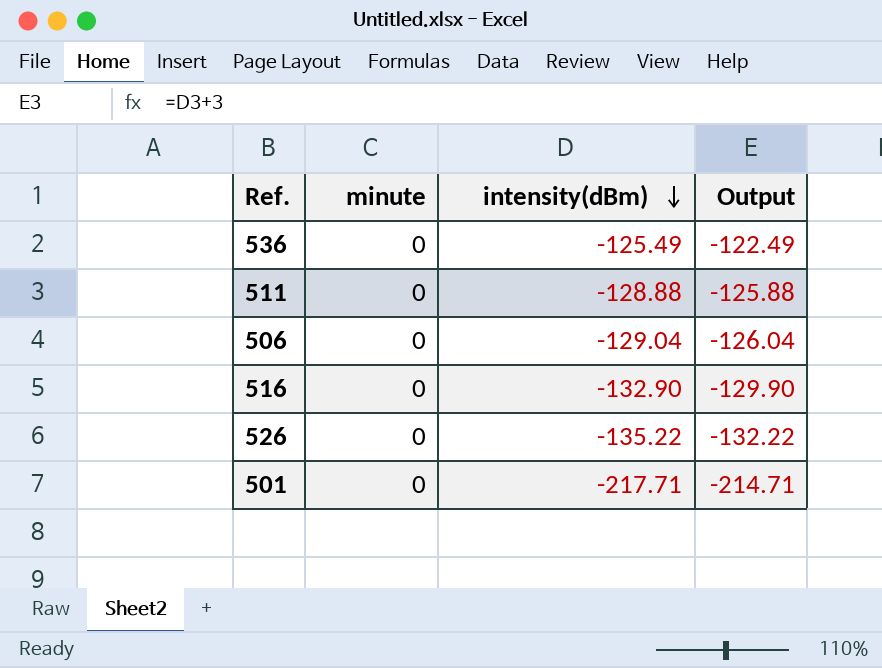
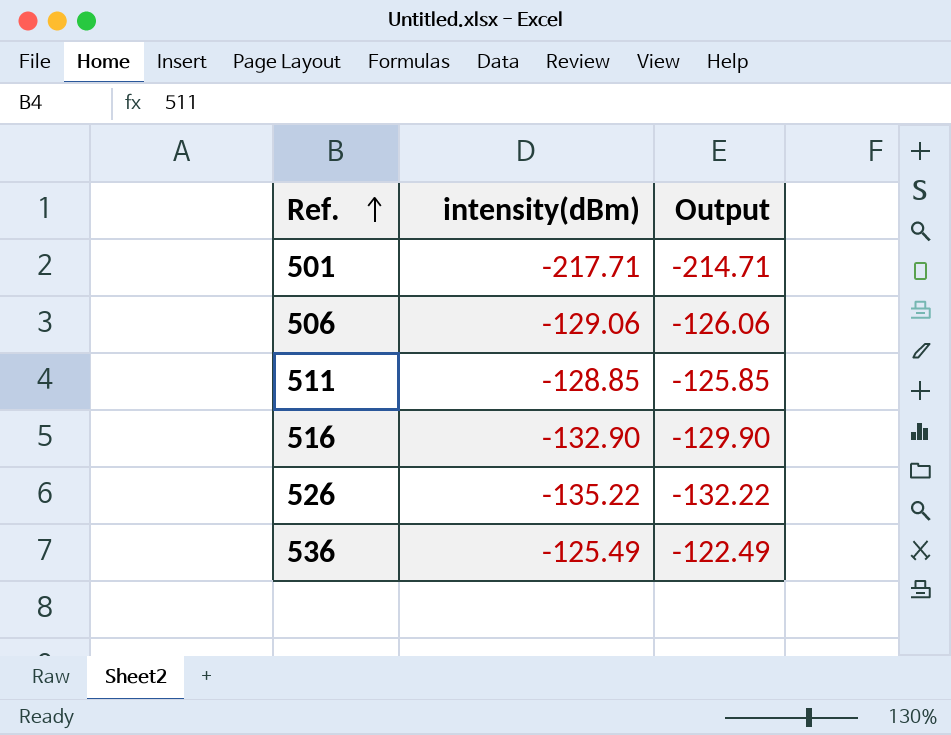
row order: intensity(dBm) descending -> Ref. ascending
column minute | position: 2 -> none
506 | intensity(dBm): -129.04 -> -129.06
506 | Output: -126.04 -> -126.06
511 | intensity(dBm): -128.88 -> -128.85
511 | Output: -125.88 -> -125.85

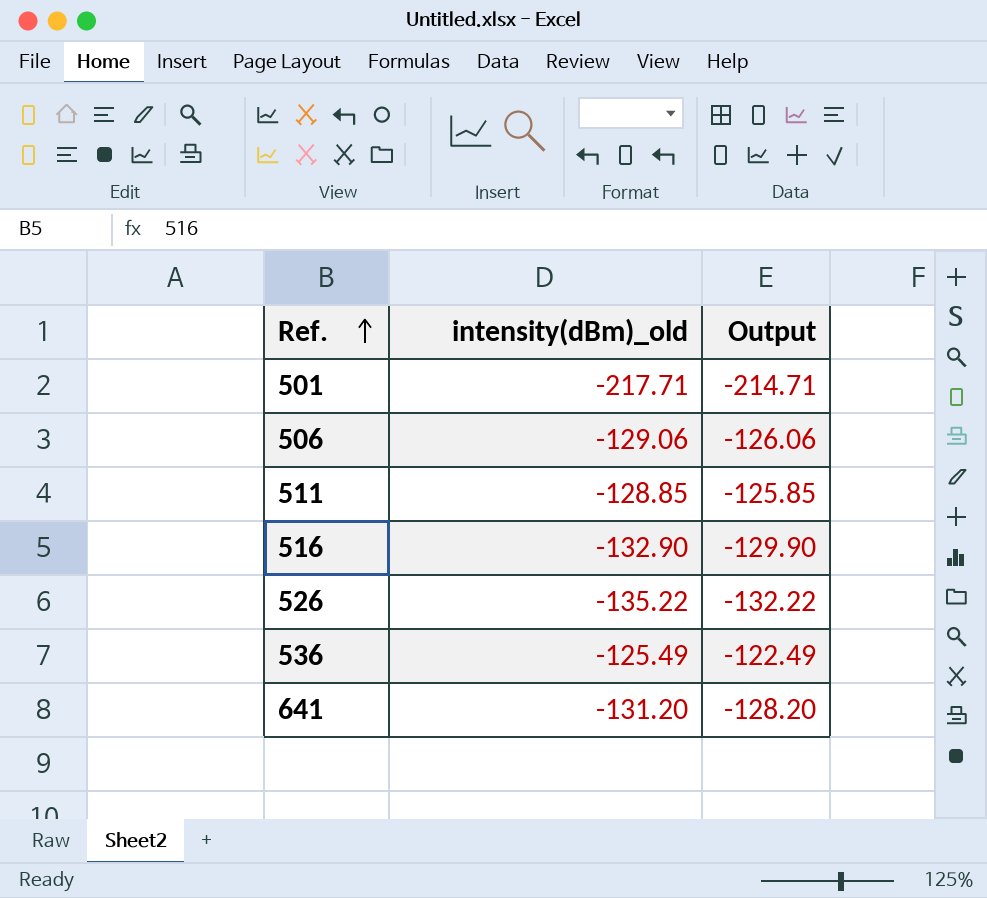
column name: intensity(dBm) -> intensity(dBm)_old
row 641: none -> -131.20 | -128.20

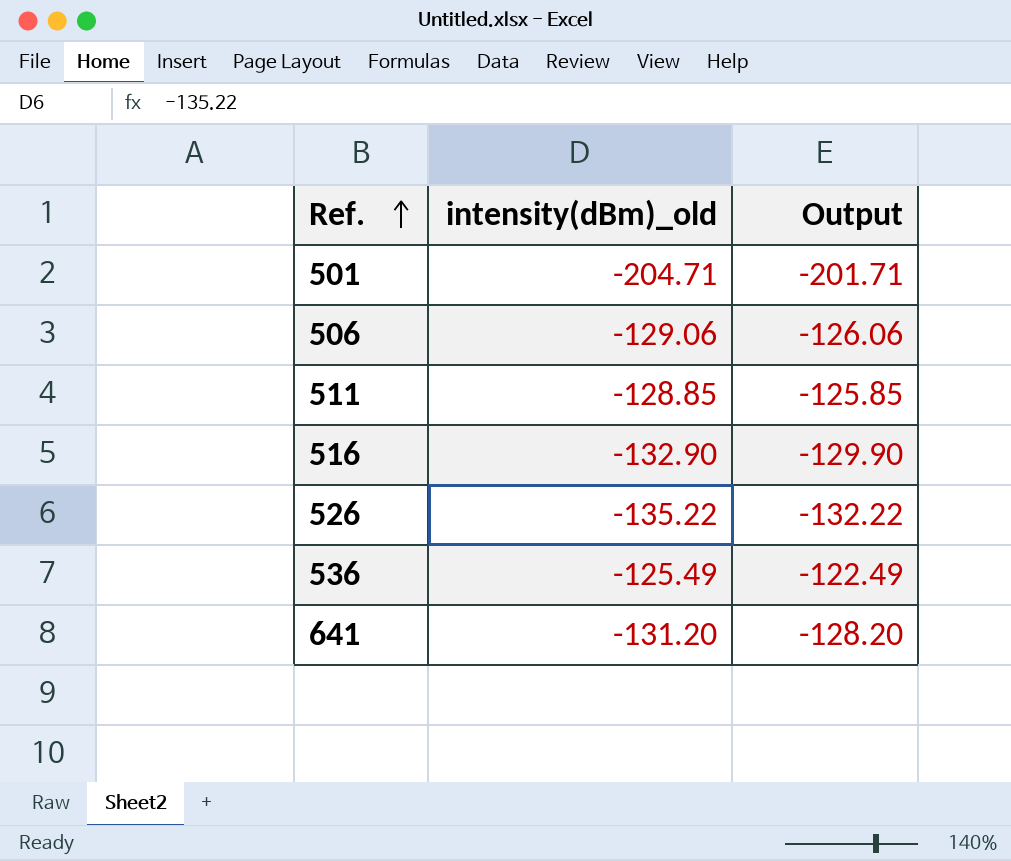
501 | intensity(dBm)_old: -217.71 -> -204.71
501 | Output: -214.71 -> -201.71

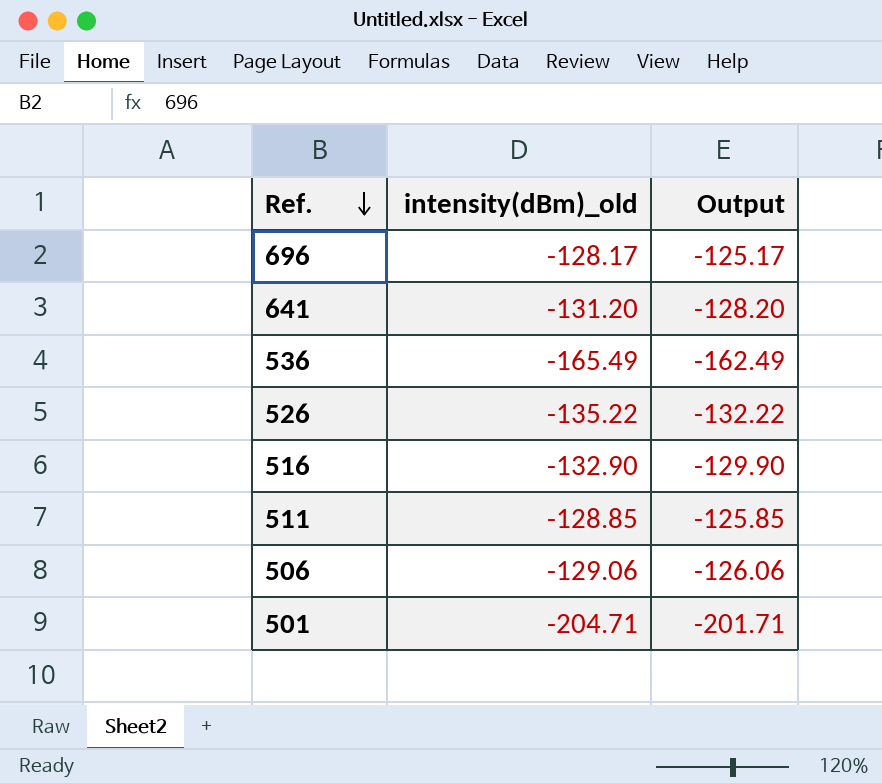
row order: Ref. ascending -> Ref. descending
row 696: none -> -128.17 | -125.17
536 | intensity(dBm)_old: -125.49 -> -165.49
536 | Output: -122.49 -> -162.49

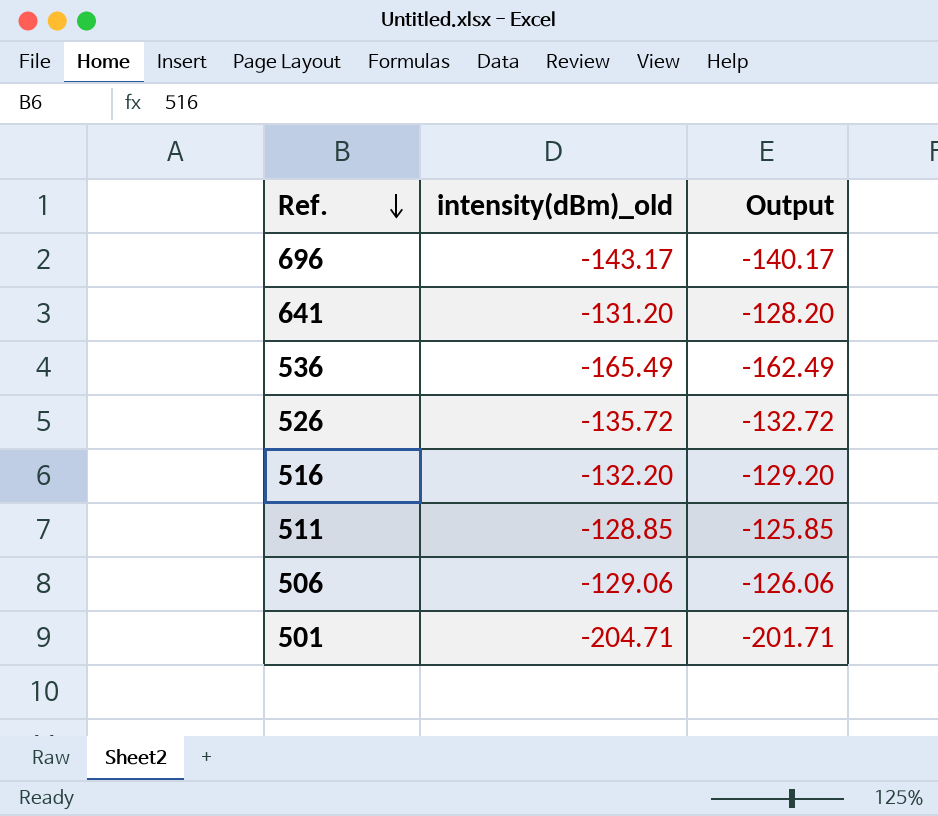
696 | intensity(dBm)_old: -128.17 -> -143.17
696 | Output: -125.17 -> -140.17
526 | intensity(dBm)_old: -135.22 -> -135.72
526 | Output: -132.22 -> -132.72
516 | intensity(dBm)_old: -132.90 -> -132.20
516 | Output: -129.90 -> -129.20

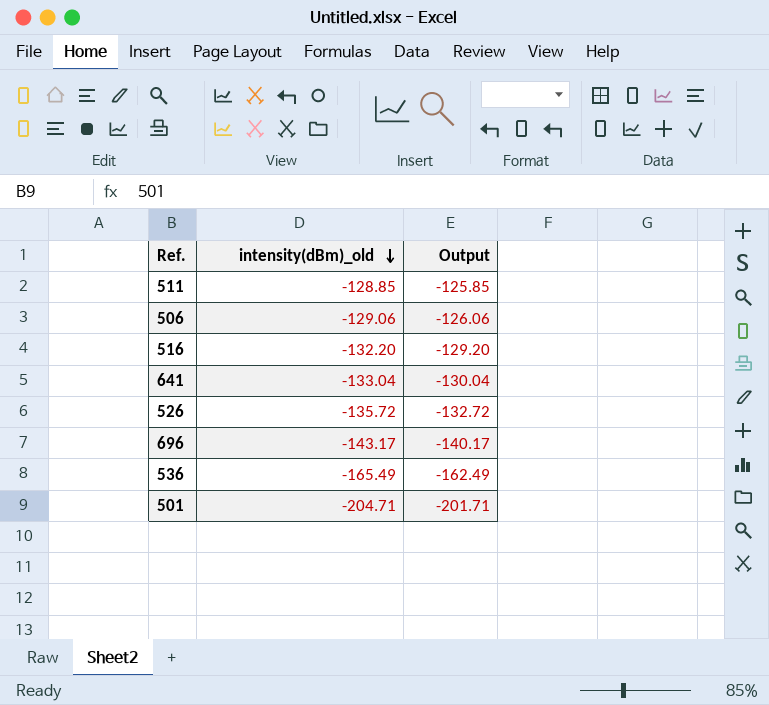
row order: Ref. descending -> intensity(dBm)_old descending
641 | intensity(dBm)_old: -131.20 -> -133.04
641 | Output: -128.20 -> -130.04

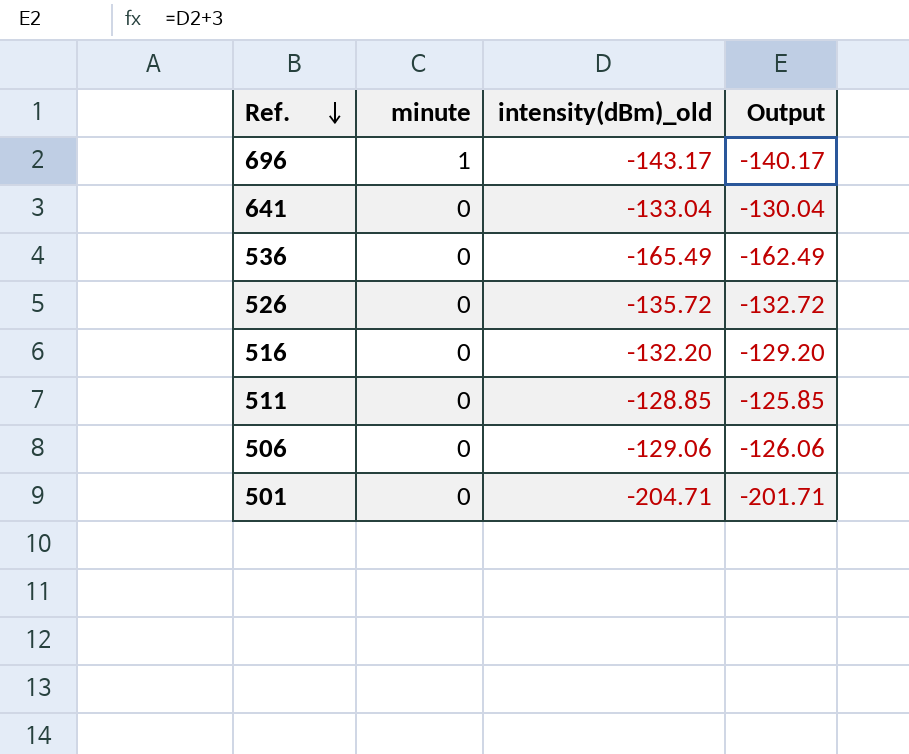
row order: intensity(dBm)_old descending -> Ref. descending
column minute | position: none -> 2

